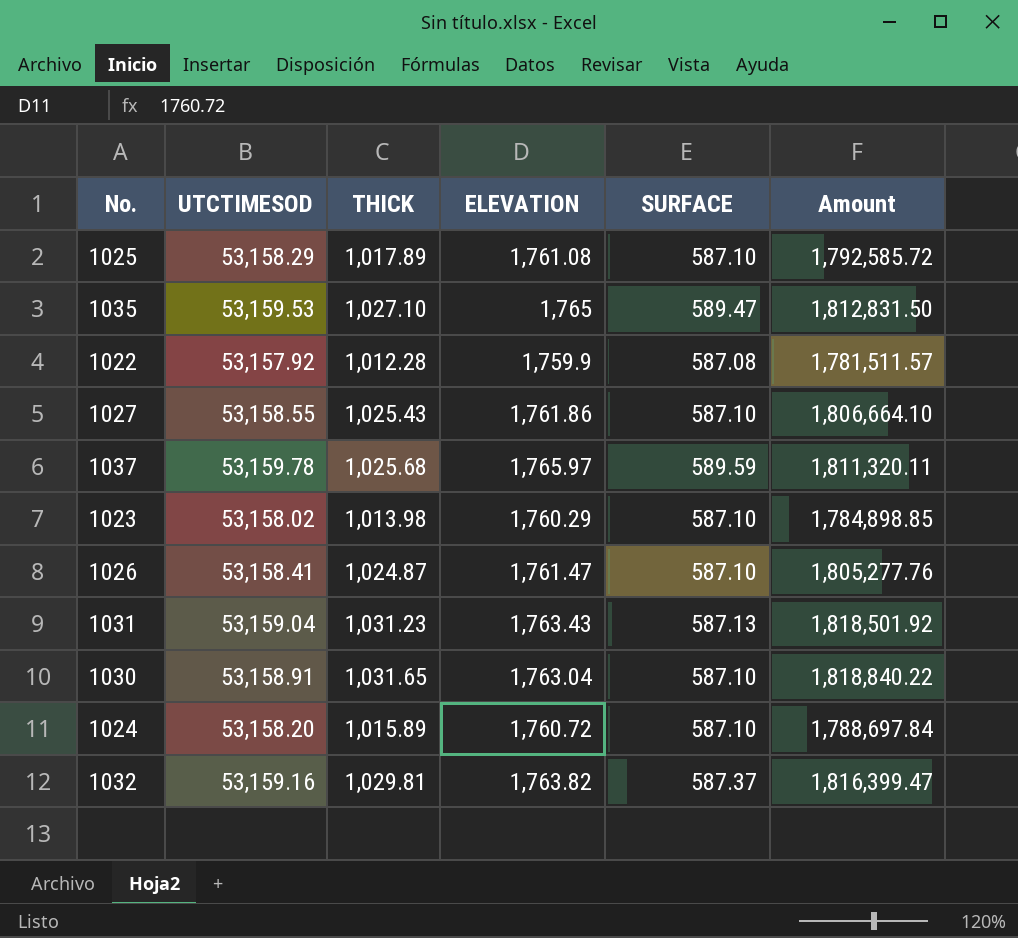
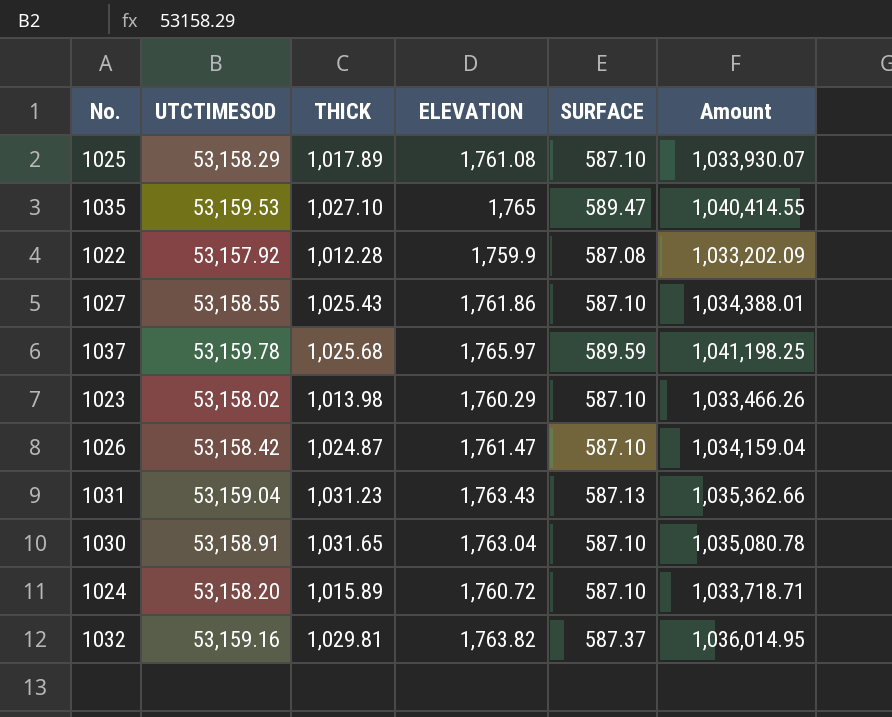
column Amount | formula: [THICK] * [ELEVATION] -> [ELEVATION] * [SURFACE]
1026 | UTCTIMESOD: 53,158.41 -> 53,158.42

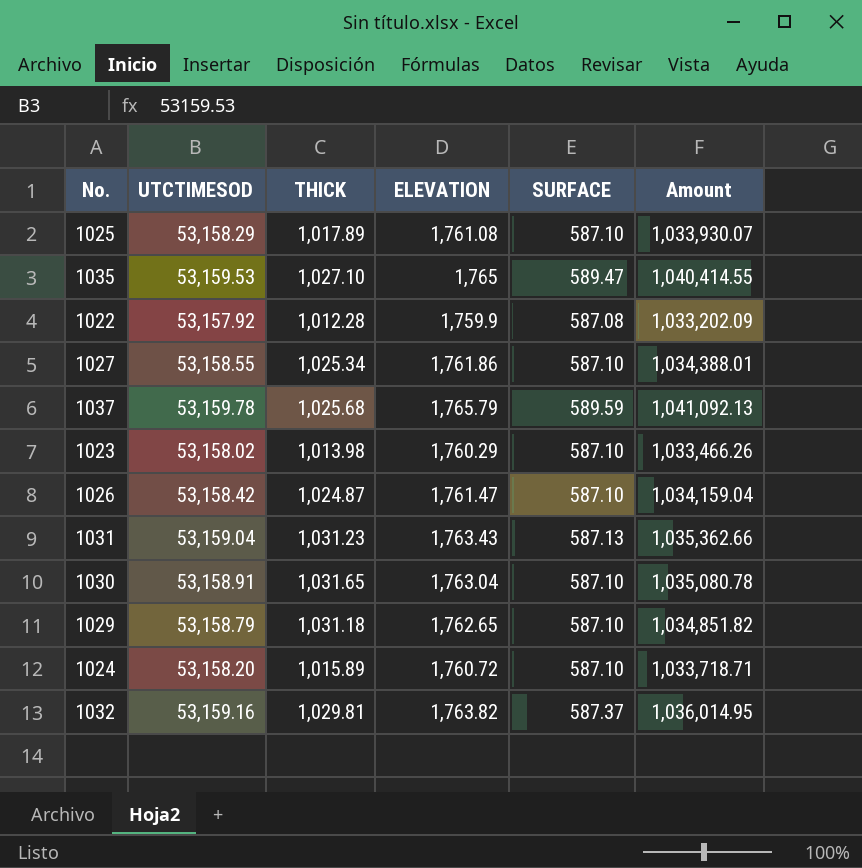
1027 | THICK: 1,025.43 -> 1,025.34
1037 | ELEVATION: 1,765.97 -> 1,765.79
1037 | Amount: 1,041,198.25 -> 1,041,092.13
row 1029: none -> 53,158.79 | 1,031.18 | 1,762.65 | 587.10 | 1,034,851.82

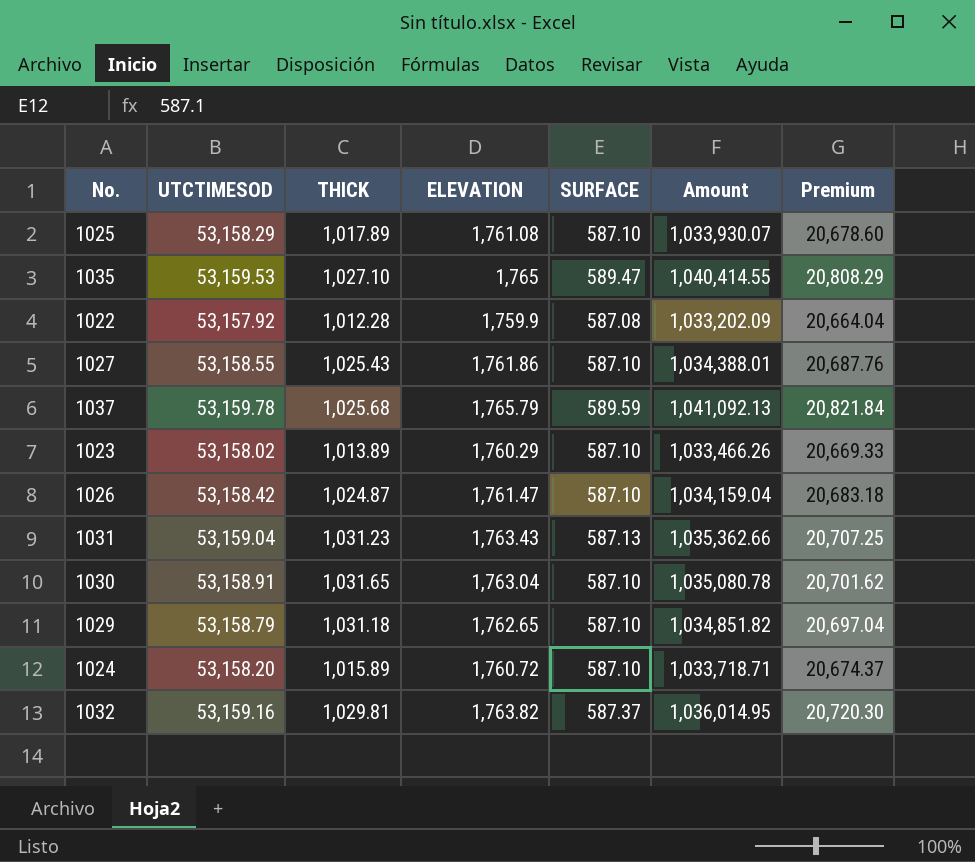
column Premium | formula: none -> [Amount] * 0.02
1027 | THICK: 1,025.34 -> 1,025.43
1023 | THICK: 1,013.98 -> 1,013.89

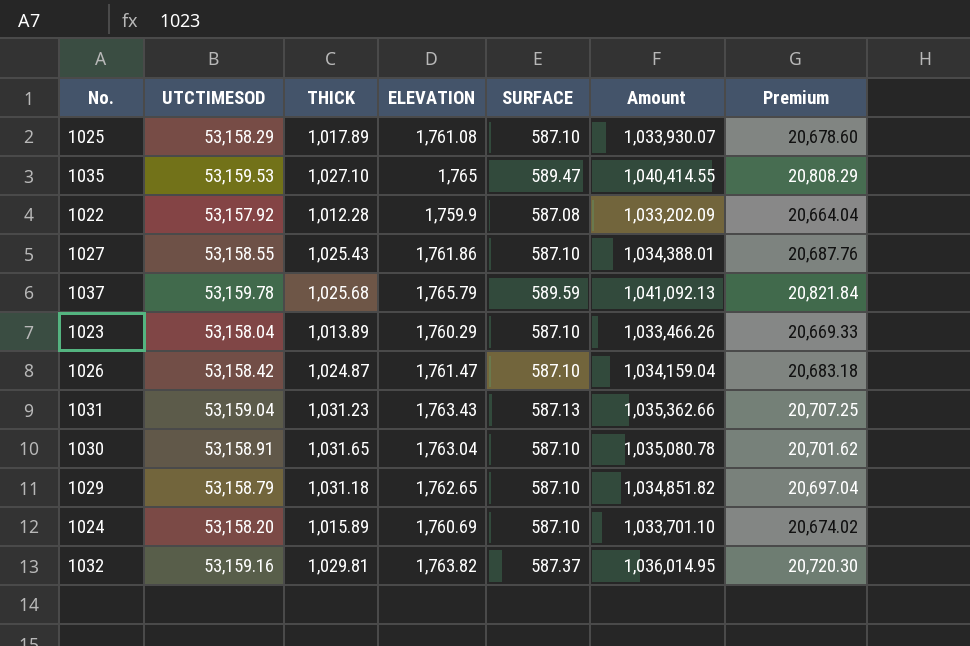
1023 | UTCTIMESOD: 53,158.02 -> 53,158.04
1024 | ELEVATION: 1,760.72 -> 1,760.69
1024 | Amount: 1,033,718.71 -> 1,033,701.10
1024 | Premium: 20,674.37 -> 20,674.02

